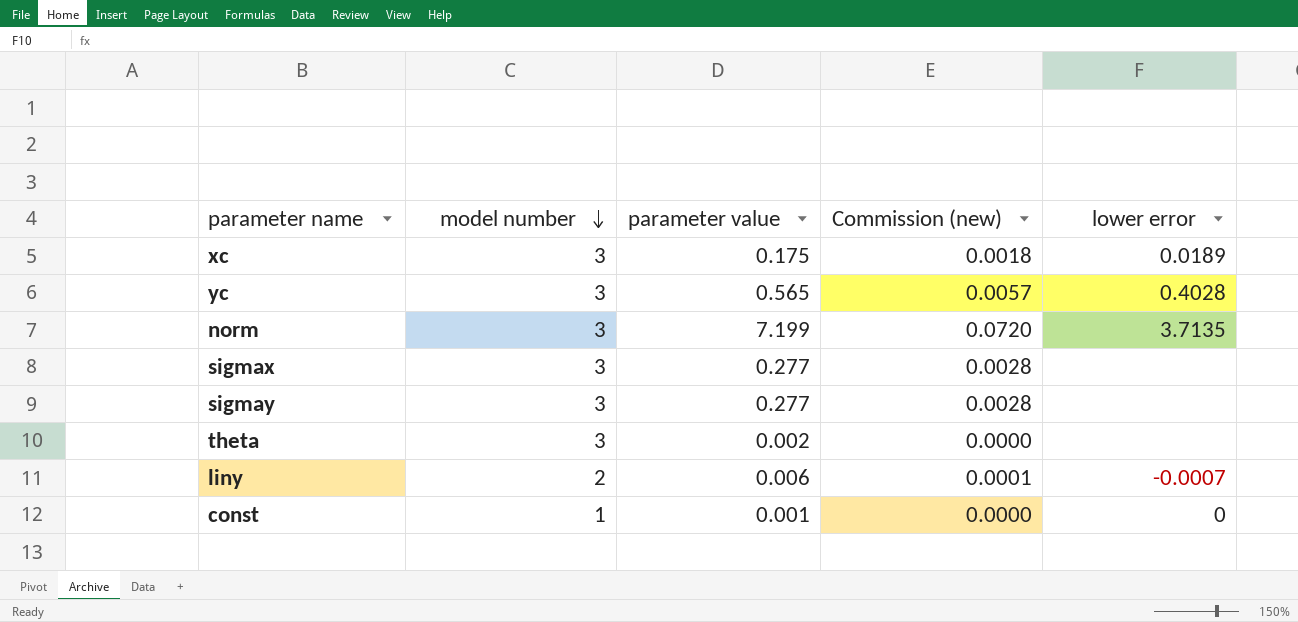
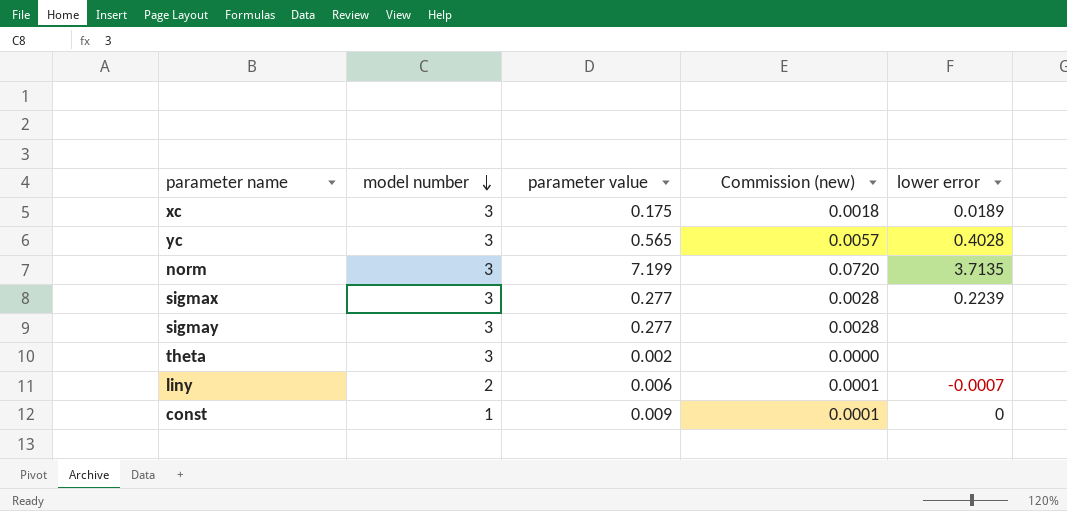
sigmax | lower error: none -> 0.2239
const | parameter value: 0.001 -> 0.009
const | Commission (new): 0.0000 -> 0.0001

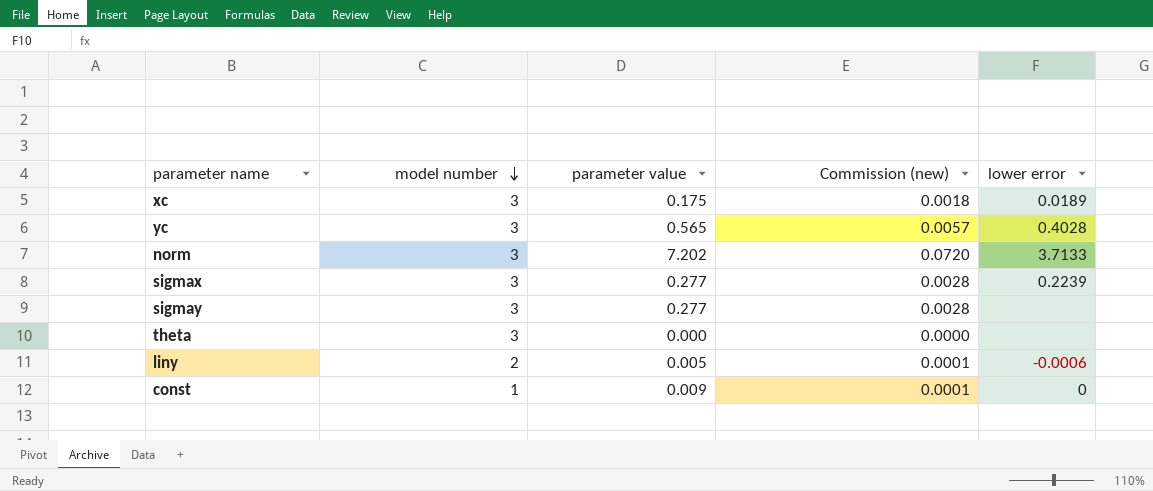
norm | parameter value: 7.199 -> 7.202
norm | lower error: 3.7135 -> 3.7133
theta | parameter value: 0.002 -> 0.000
liny | parameter value: 0.006 -> 0.005
liny | lower error: -0.0007 -> -0.0006

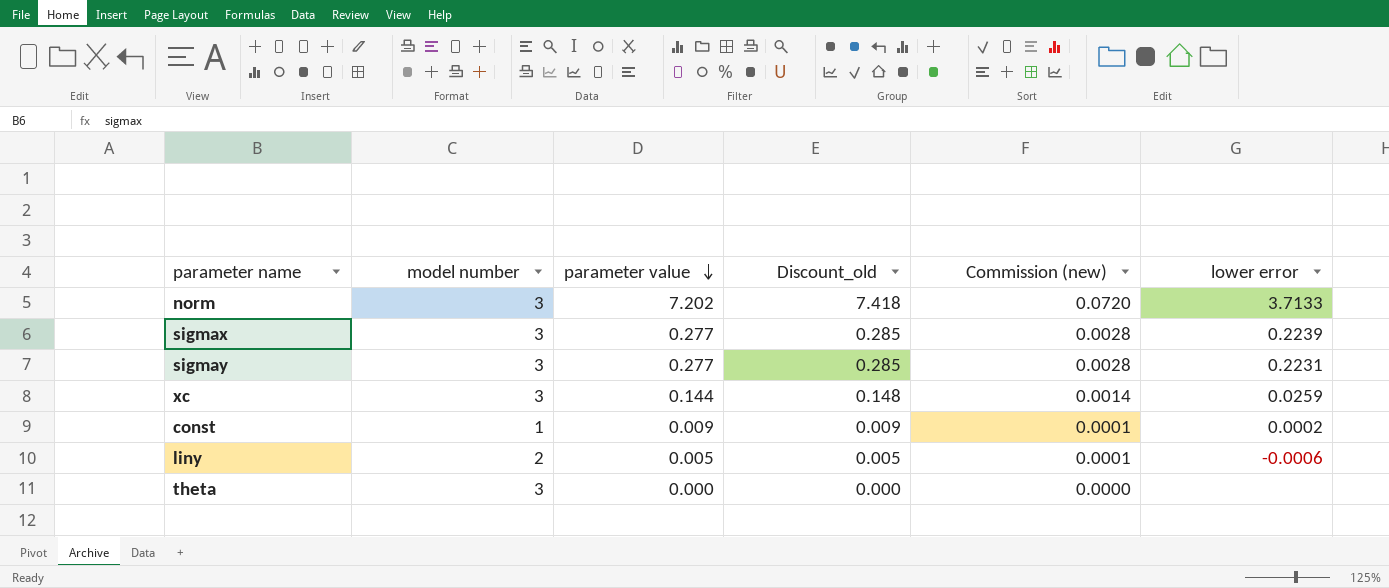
row order: model number descending -> parameter value descending
column Discount_old | formula: none -> [parameter value] * 1.03
row yc: 3 | 0.565 | 0.0057 | 0.4028 -> none
sigmay | lower error: none -> 0.2231
xc | parameter value: 0.175 -> 0.144
xc | Commission (new): 0.0018 -> 0.0014
xc | lower error: 0.0189 -> 0.0259
const | lower error: 0 -> 0.0002

